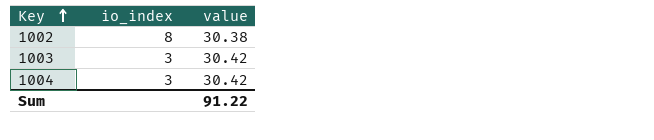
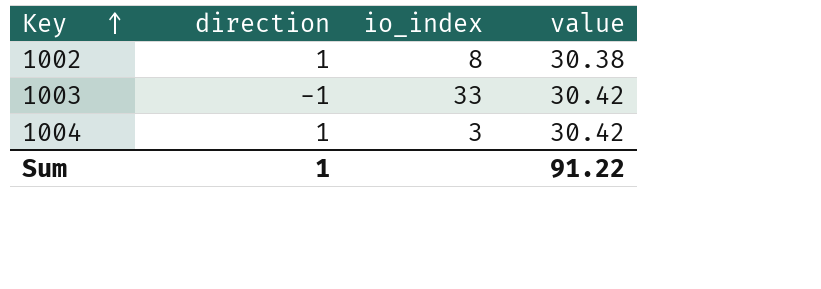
column direction | position: none -> 2
1003 | io_index: 3 -> 33

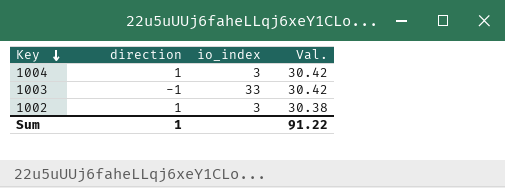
row order: Key ascending -> Key descending
column name: value -> Val.
1002 | io_index: 8 -> 3

